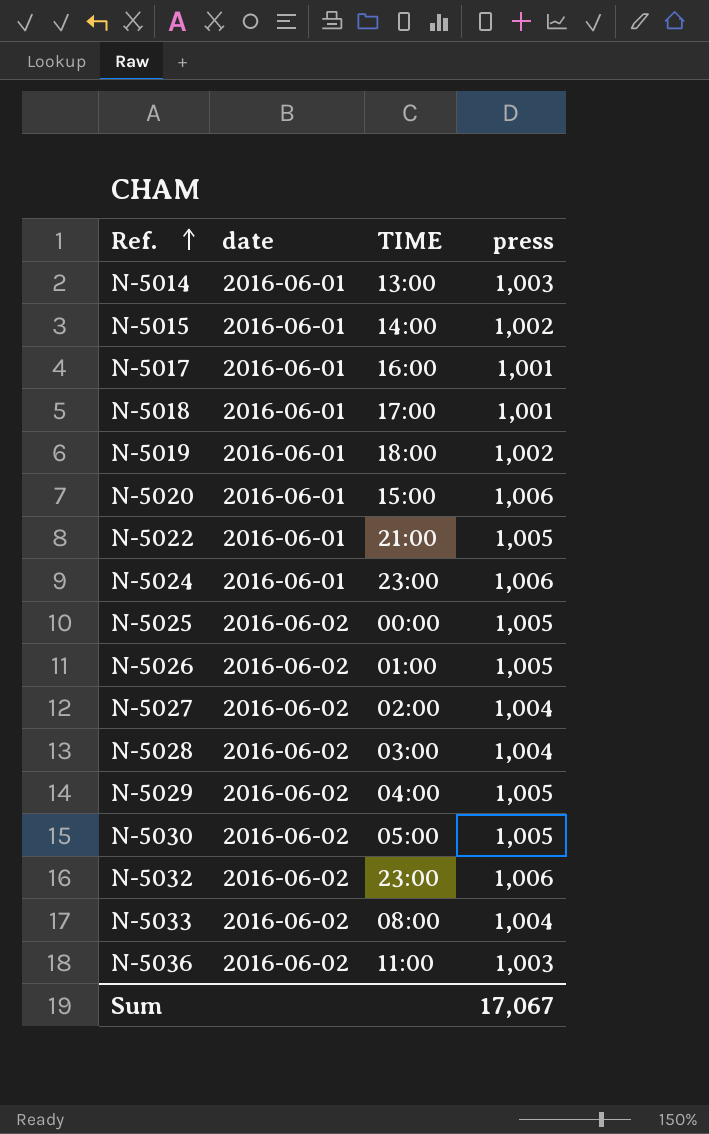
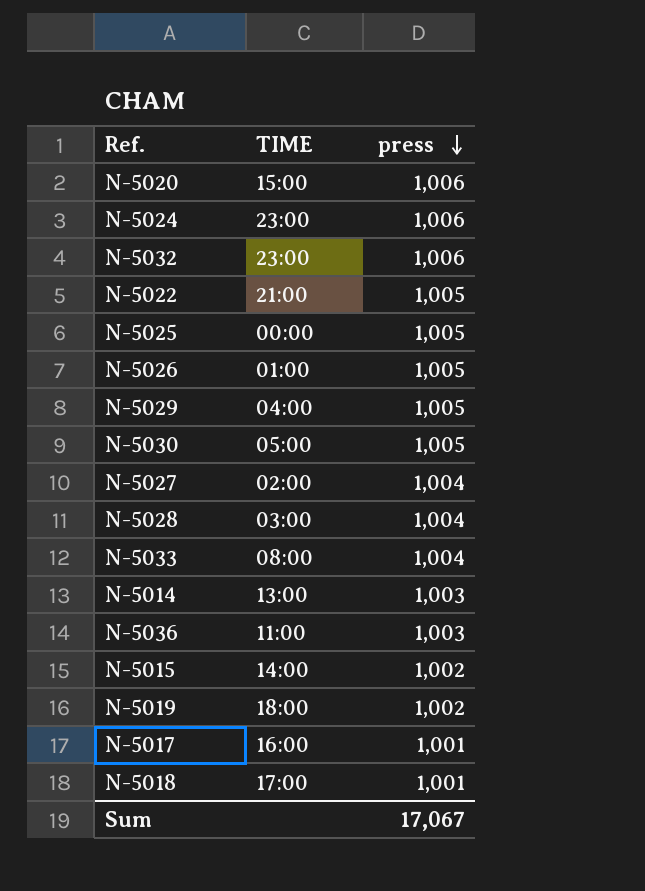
row order: Ref. ascending -> press descending
column date | position: 2 -> none

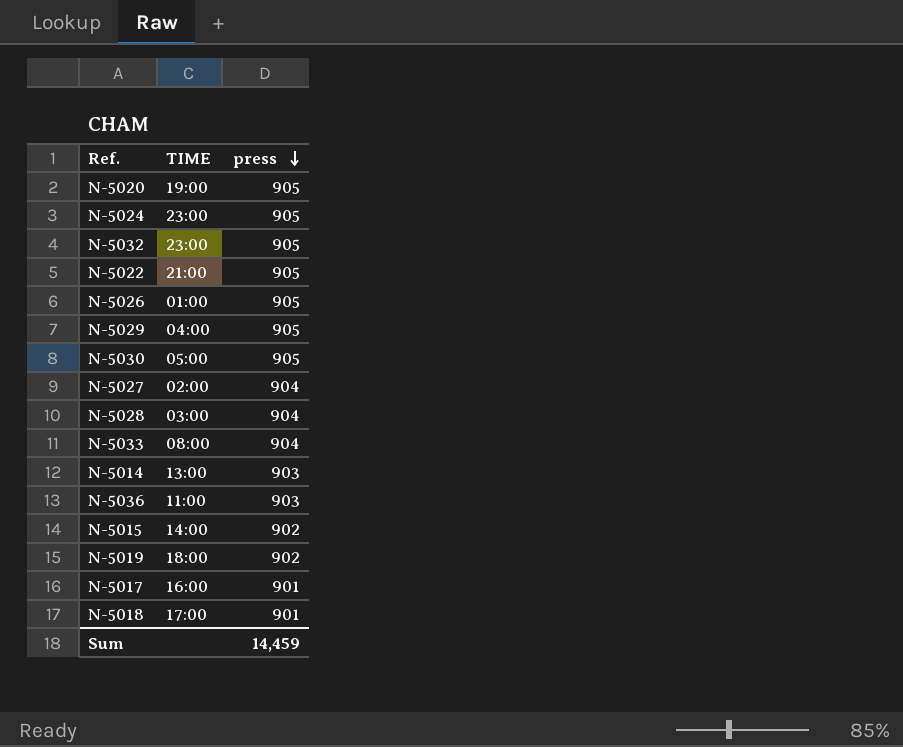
row N-5025: 00:00 | 1,005 -> none
N-5020 | TIME: 15:00 -> 19:00
N-5020 | press: 1,006 -> 905
N-5024 | press: 1,006 -> 905
N-5032 | press: 1,006 -> 905
N-5022 | press: 1,005 -> 905
N-5026 | press: 1,005 -> 905
N-5029 | press: 1,005 -> 905
N-5030 | press: 1,005 -> 905
N-5027 | press: 1,004 -> 904
N-5028 | press: 1,004 -> 904
N-5033 | press: 1,004 -> 904
N-5014 | press: 1,003 -> 903
N-5036 | press: 1,003 -> 903
N-5015 | press: 1,002 -> 902
N-5019 | press: 1,002 -> 902
N-5017 | press: 1,001 -> 901
N-5018 | press: 1,001 -> 901
Sum | press: 17,067 -> 14,459

